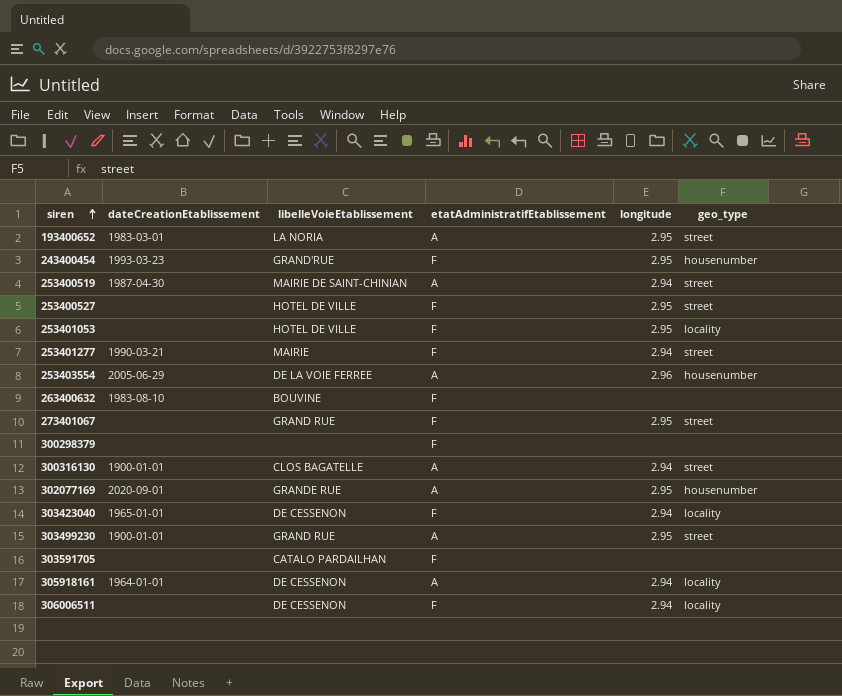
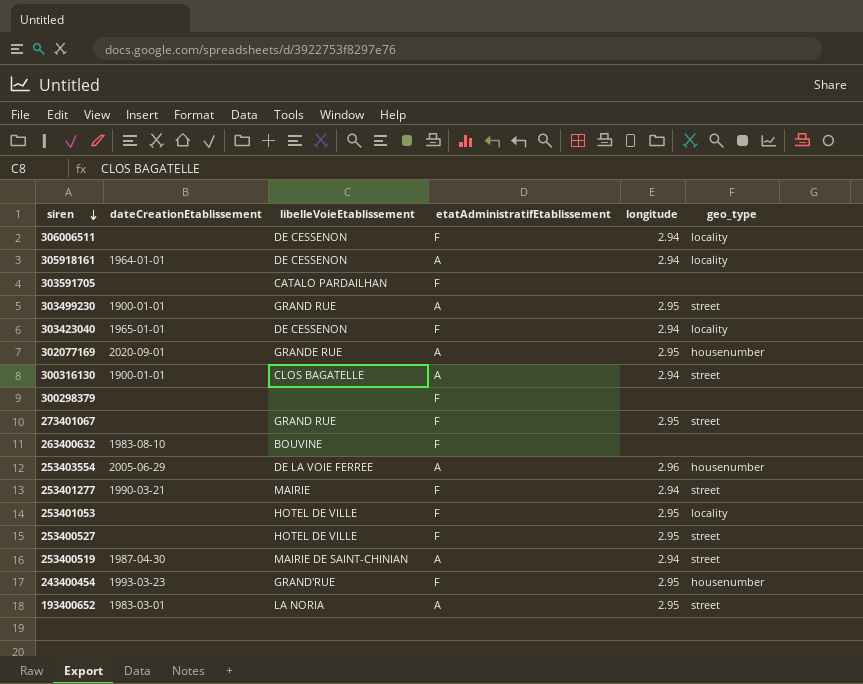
row order: siren ascending -> siren descending

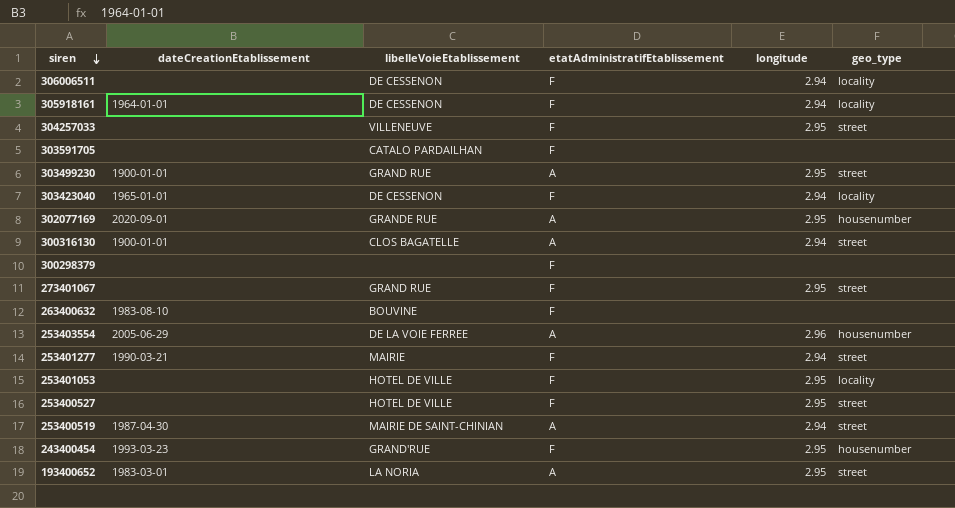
305918161 | etatAdministratifEtablissement: A -> F
row 304257033: none -> none | VILLENEUVE | F | 2.95 | street

